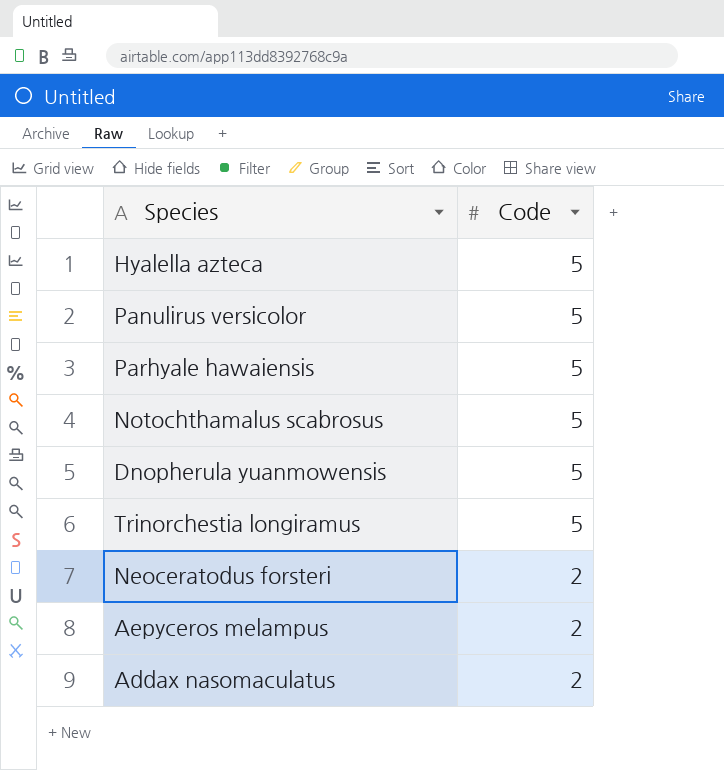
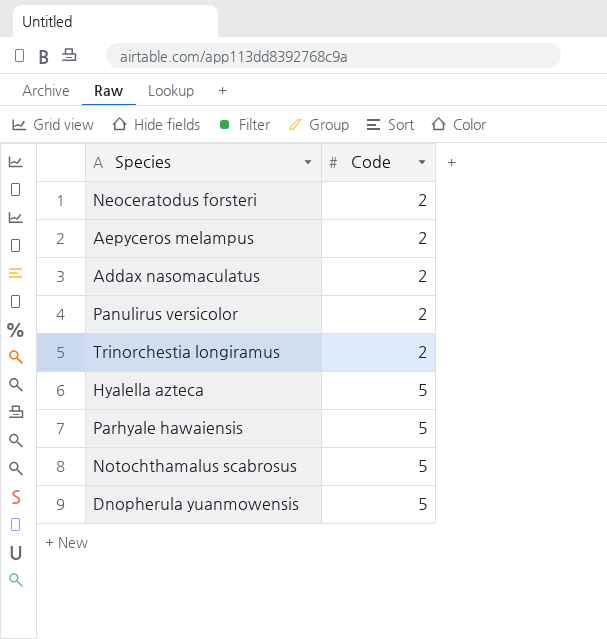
row order: Code descending -> Code ascending
Panulirus versicolor | Code: 5 -> 2
Trinorchestia longiramus | Code: 5 -> 2

